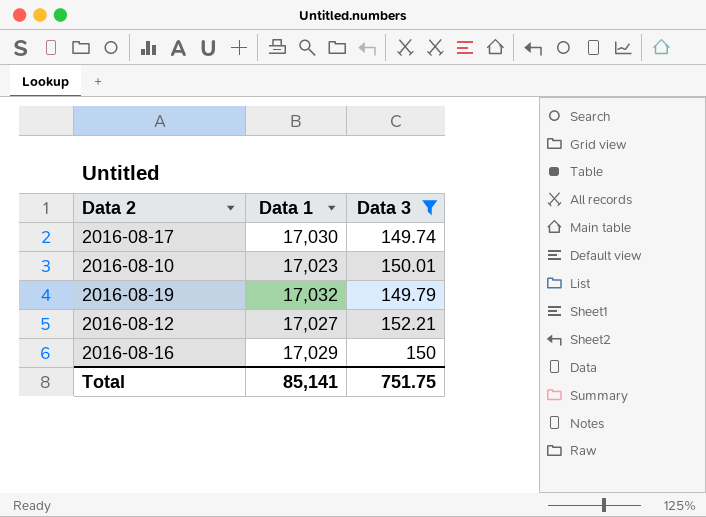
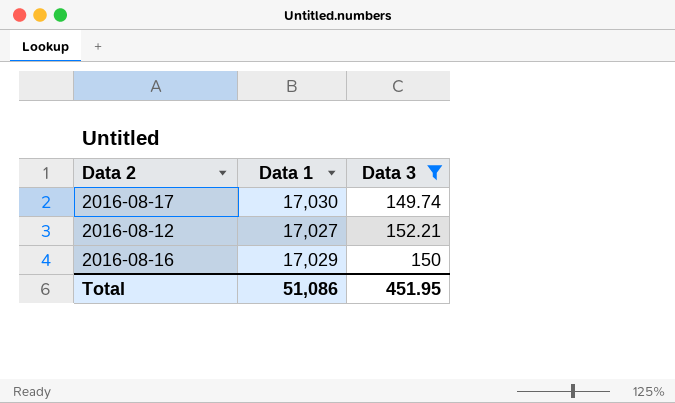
row 2016-08-10: 17,023 | 150.01 -> none
row 2016-08-19: 17,032 | 149.79 -> none
Total | Data 1: 85,141 -> 51,086
Total | Data 3: 751.75 -> 451.95

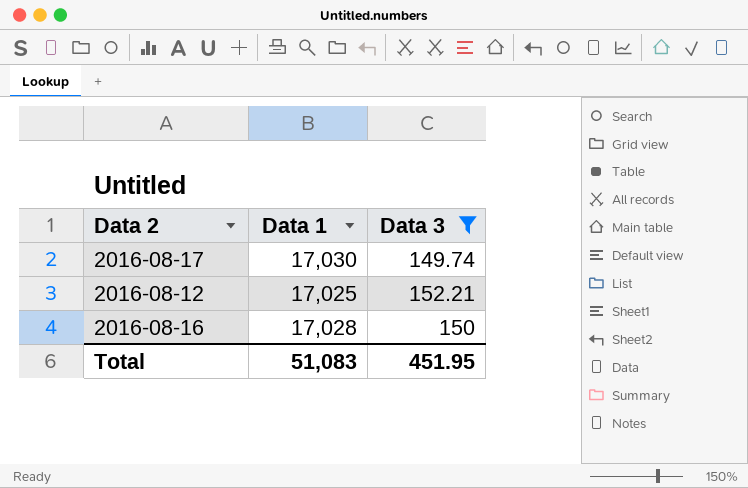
2016-08-12 | Data 1: 17,027 -> 17,025
2016-08-16 | Data 1: 17,029 -> 17,028
Total | Data 1: 51,086 -> 51,083

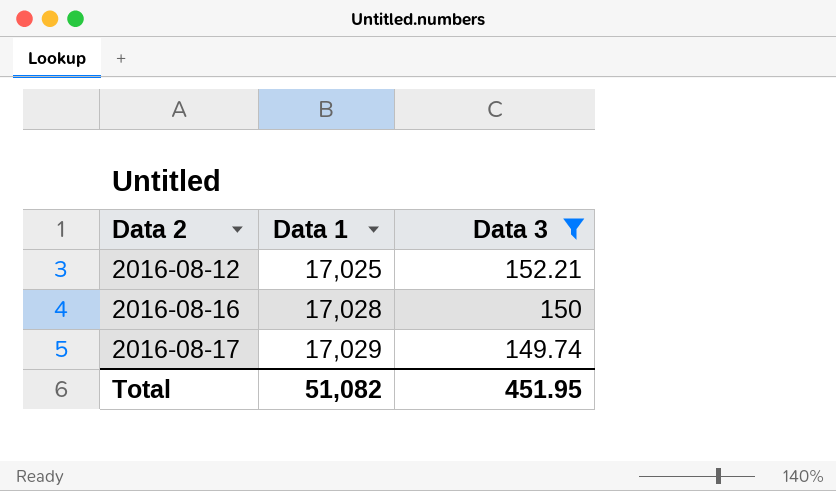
row order: none -> Data 2 ascending
2016-08-17 | Data 1: 17,030 -> 17,029
Total | Data 1: 51,083 -> 51,082

